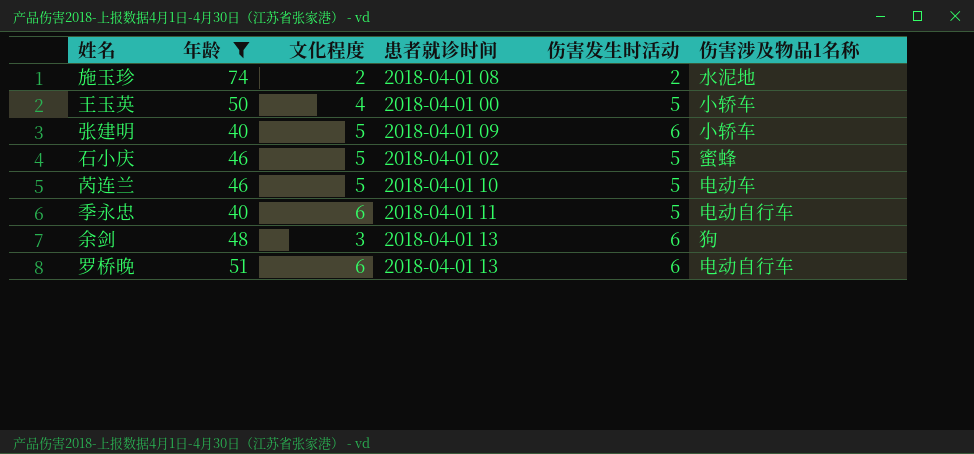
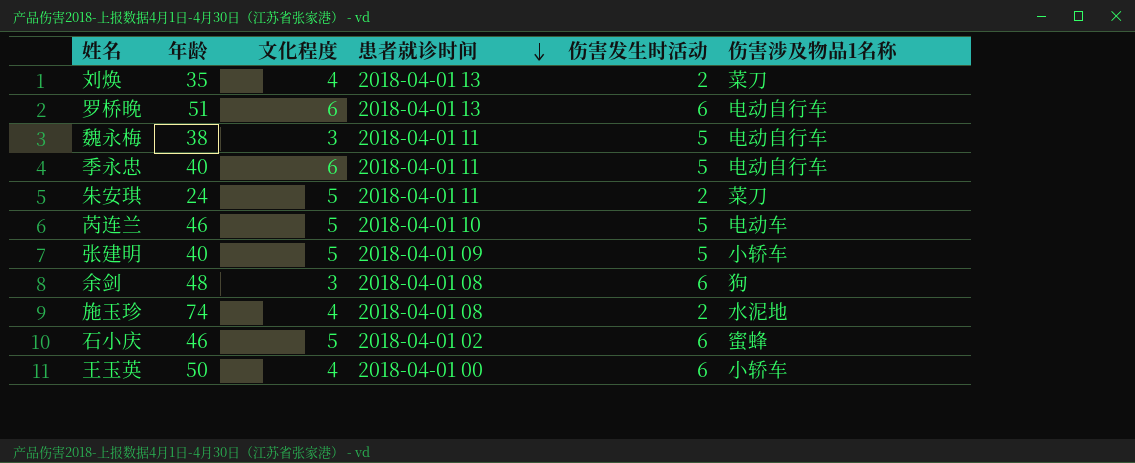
filter: 年龄 >= 40 -> none
row order: none -> 患者就诊时间 descending
张建明 | 伤害发生时活动: 6 -> 5
余剑 | 患者就诊时间: 2018-04-01 13 -> 2018-04-01 08
施玉珍 | 文化程度: 2 -> 4
石小庆 | 伤害发生时活动: 5 -> 6
王玉英 | 伤害发生时活动: 5 -> 6

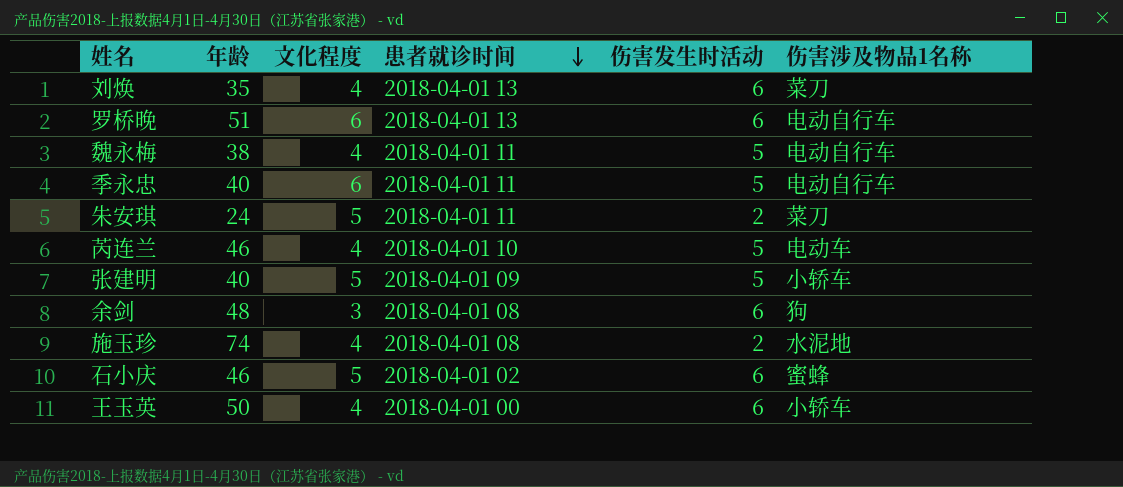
刘焕 | 伤害发生时活动: 2 -> 6
魏永梅 | 文化程度: 3 -> 4
芮连兰 | 文化程度: 5 -> 4

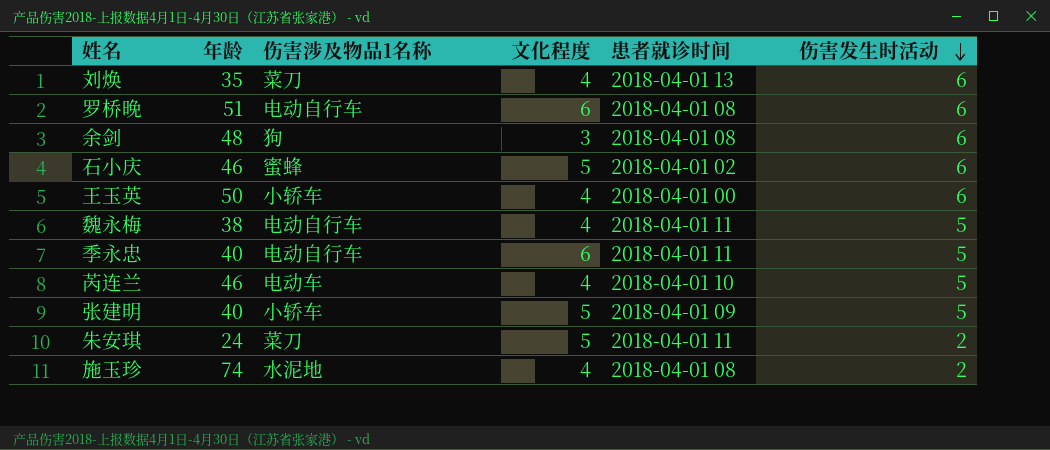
row order: 患者就诊时间 descending -> 伤害发生时活动 descending
column 伤害涉及物品1名称 | position: 6 -> 3
罗桥晚 | 患者就诊时间: 2018-04-01 13 -> 2018-04-01 08

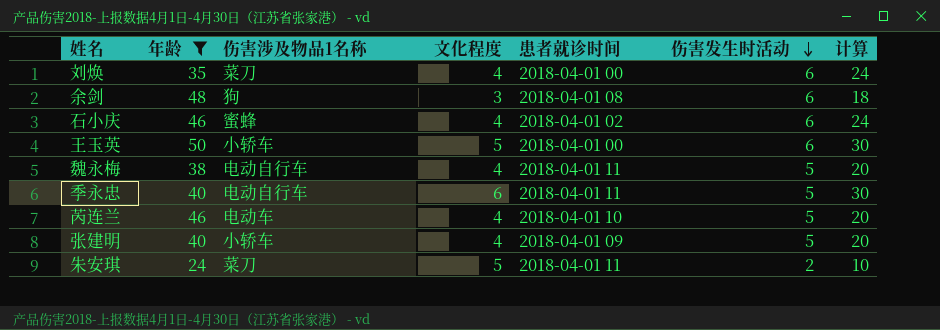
filter: none -> 年龄 <= 50
column 计算 | formula: none -> [文化程度] * [伤害发生时活动]
刘焕 | 患者就诊时间: 2018-04-01 13 -> 2018-04-01 00
石小庆 | 文化程度: 5 -> 4
王玉英 | 文化程度: 4 -> 5
张建明 | 文化程度: 5 -> 4

